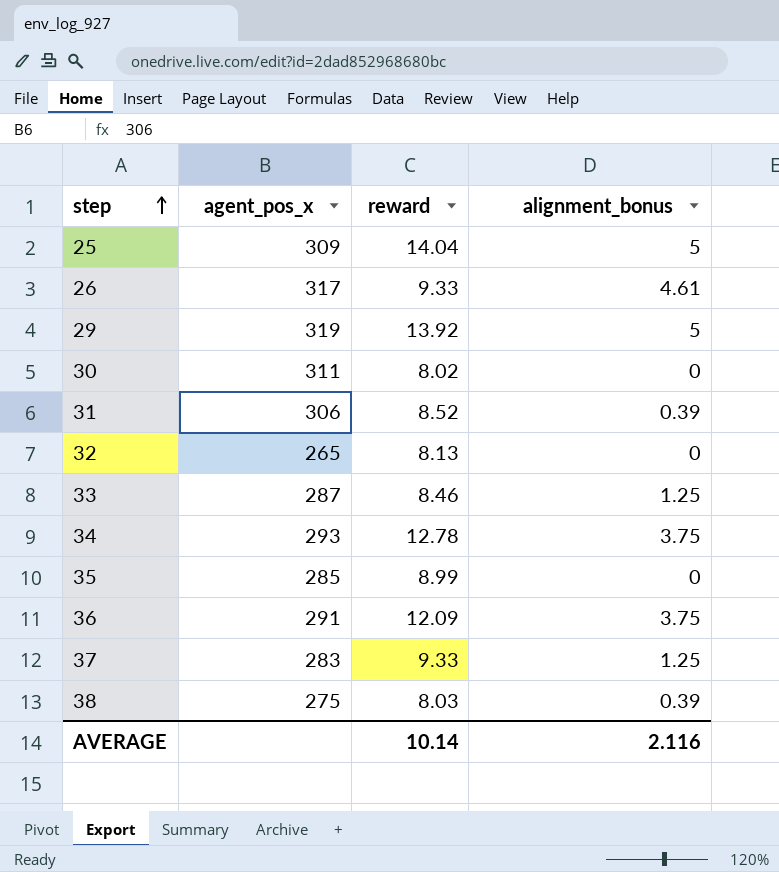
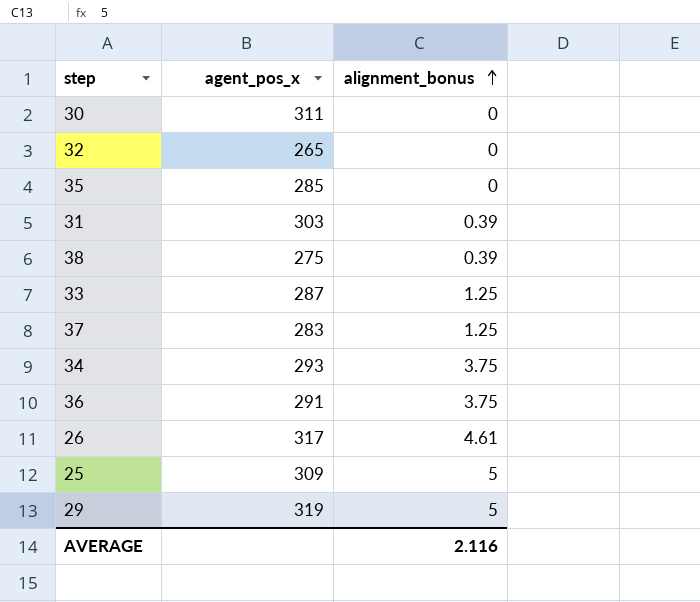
row order: step ascending -> alignment_bonus ascending
column reward | position: 3 -> none
31 | agent_pos_x: 306 -> 303

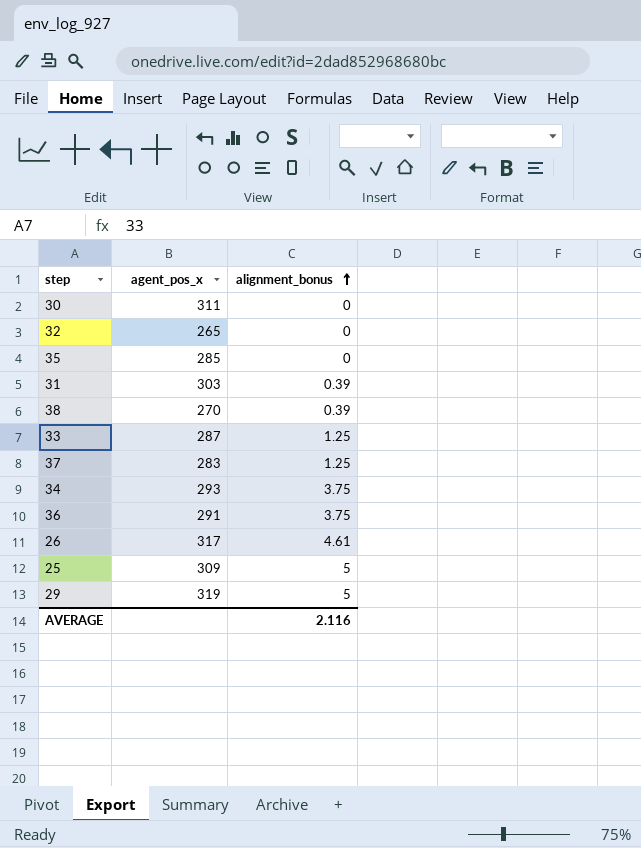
38 | agent_pos_x: 275 -> 270

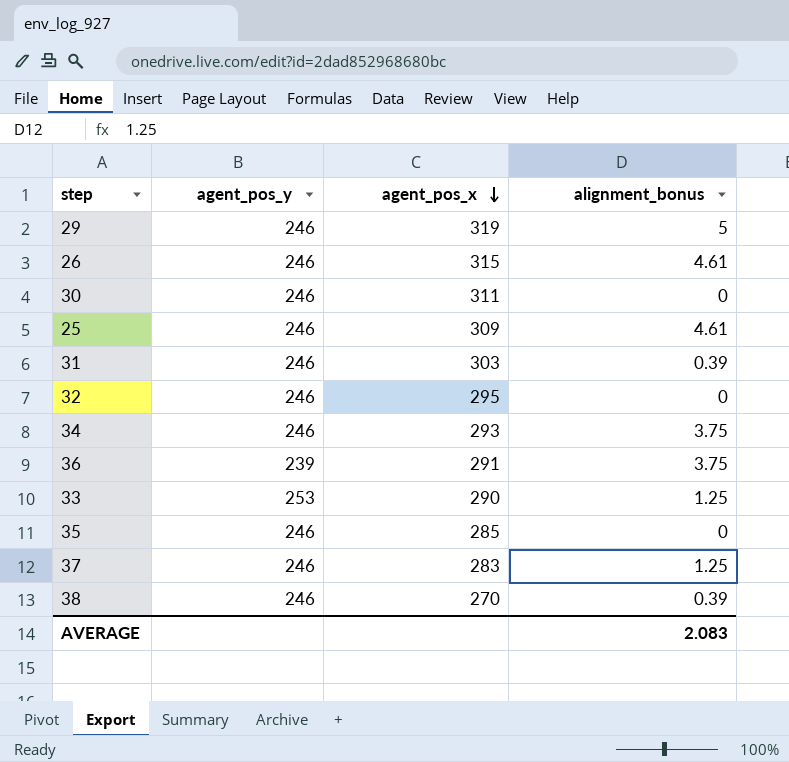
row order: alignment_bonus ascending -> agent_pos_x descending
column agent_pos_y | position: none -> 2
26 | agent_pos_x: 317 -> 315
25 | alignment_bonus: 5 -> 4.61
32 | agent_pos_x: 265 -> 295
33 | agent_pos_x: 287 -> 290
AVERAGE | alignment_bonus: 2.116 -> 2.083

